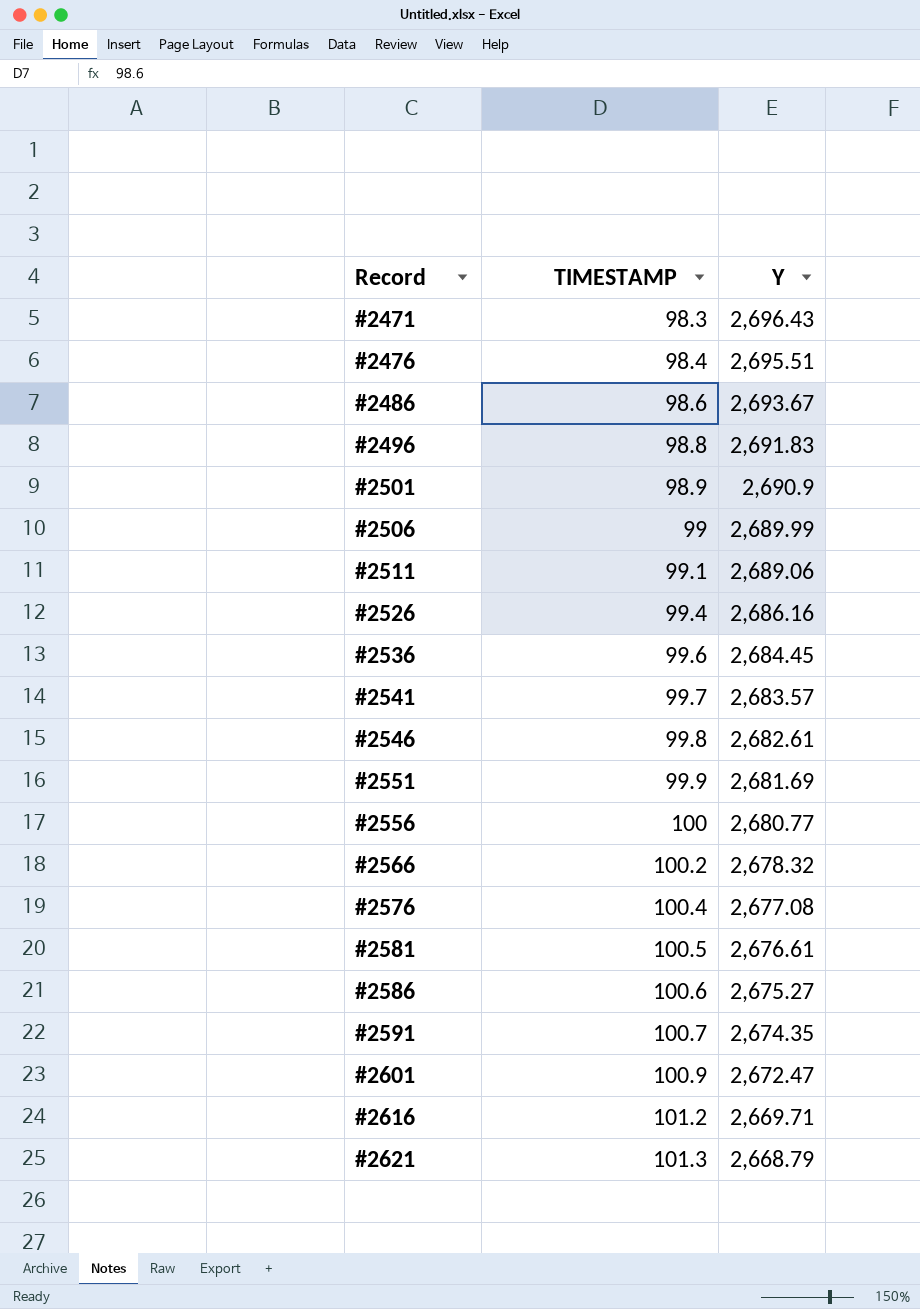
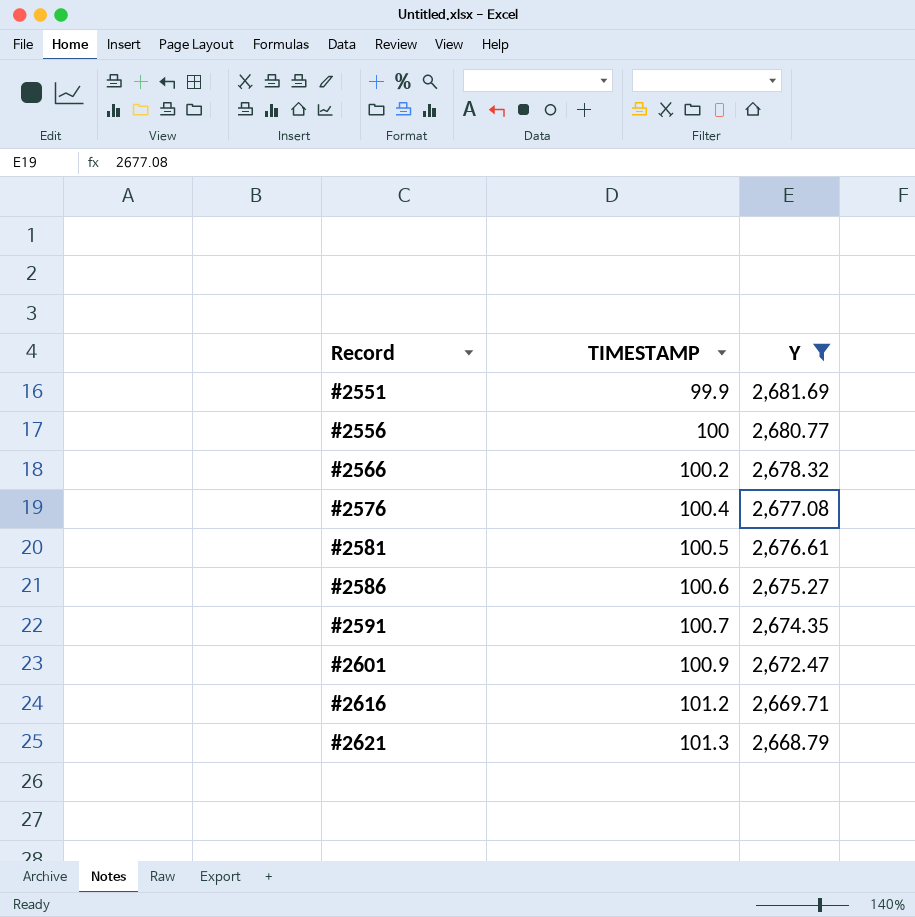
filter: none -> Y <= 2,681.69

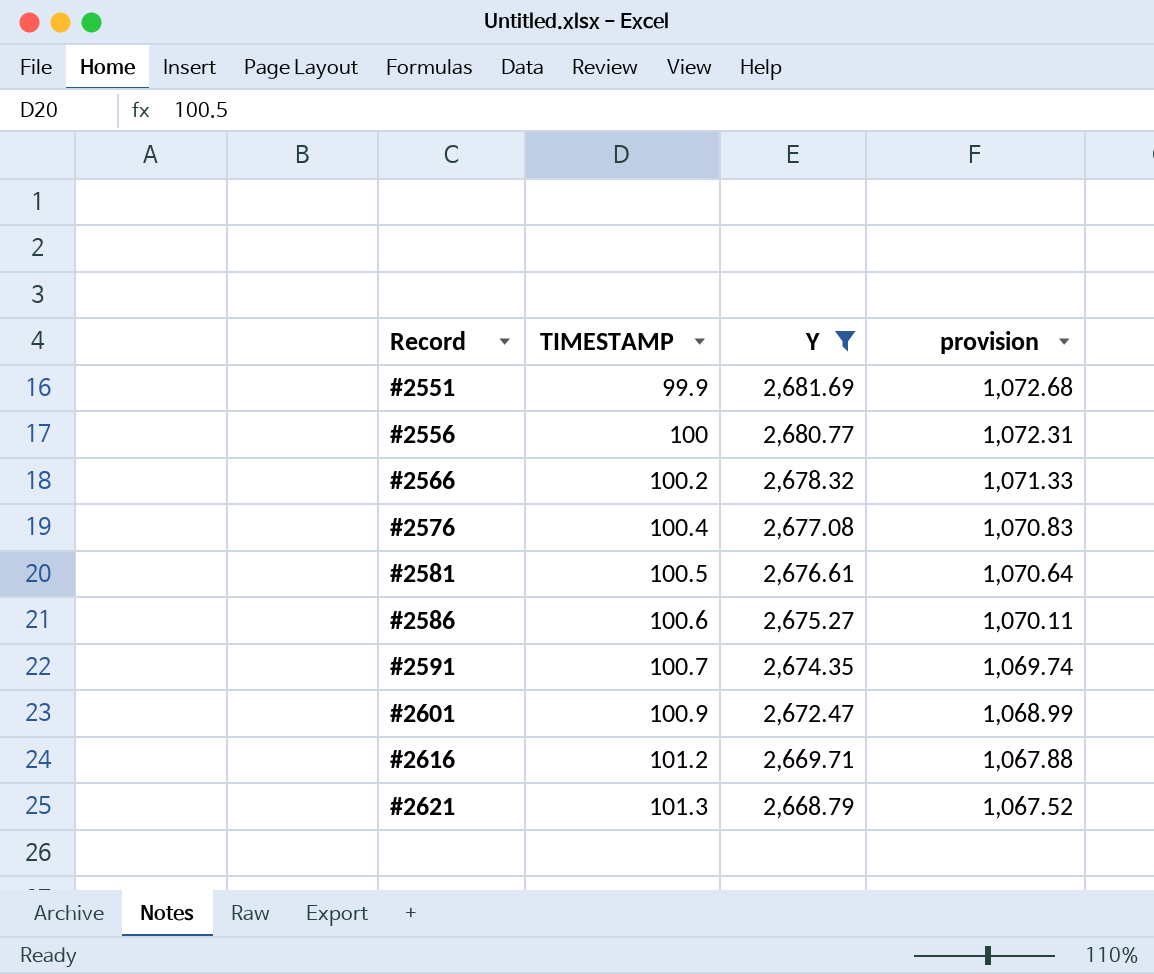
column provision | formula: none -> [Y] * 0.4

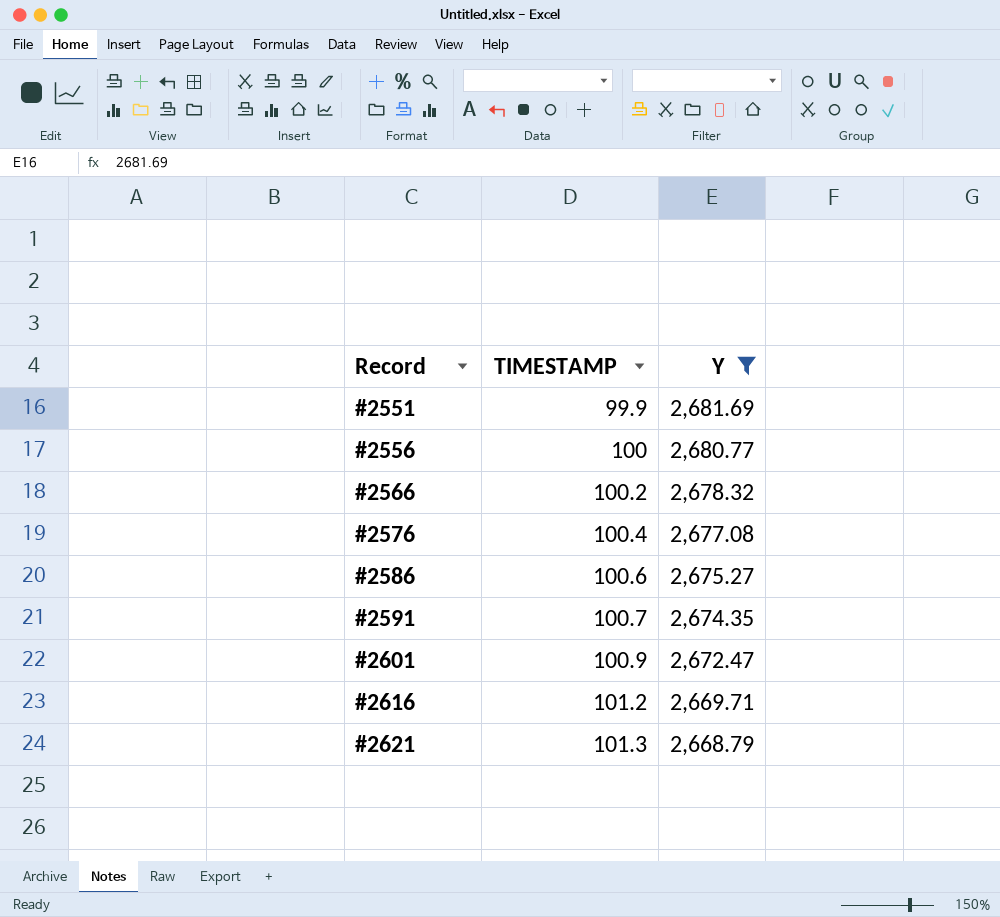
column provision | formula: [Y] * 0.4 -> none
row #2581: 100.5 | 2,676.61 | 1,070.64 -> none

